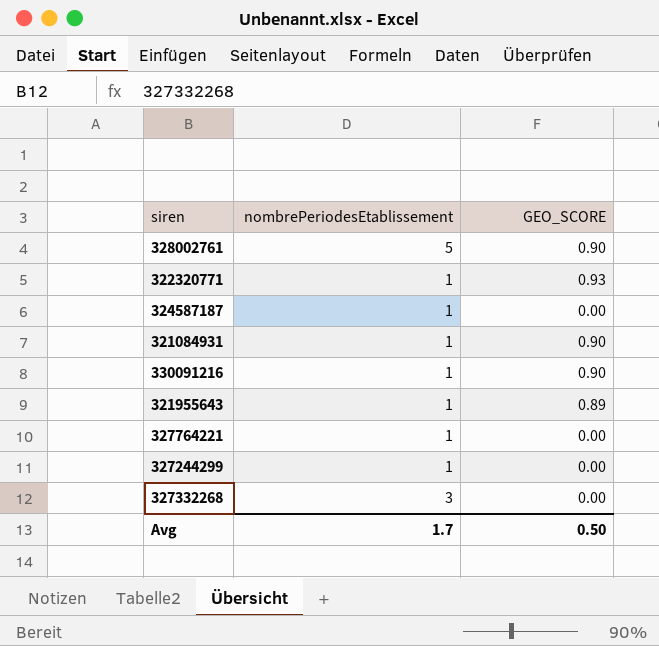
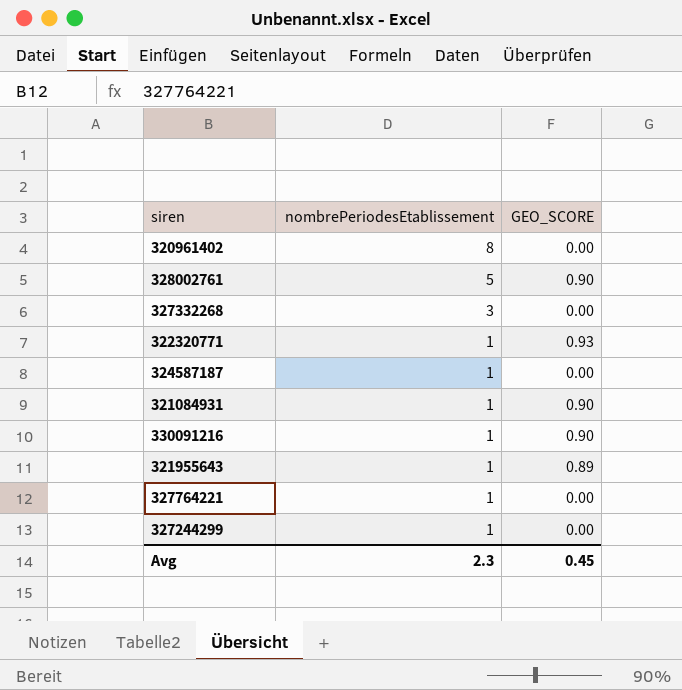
row order: none -> nombrePeriodesEtablissement descending
row 320961402: none -> 8 | 0.00
Avg | nombrePeriodesEtablissement: 1.7 -> 2.3
Avg | GEO_SCORE: 0.50 -> 0.45

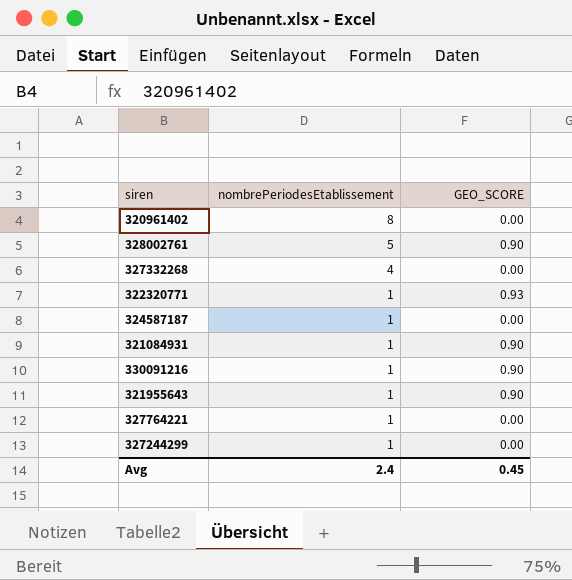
327332268 | nombrePeriodesEtablissement: 3 -> 4
321955643 | GEO_SCORE: 0.89 -> 0.90
Avg | nombrePeriodesEtablissement: 2.3 -> 2.4

